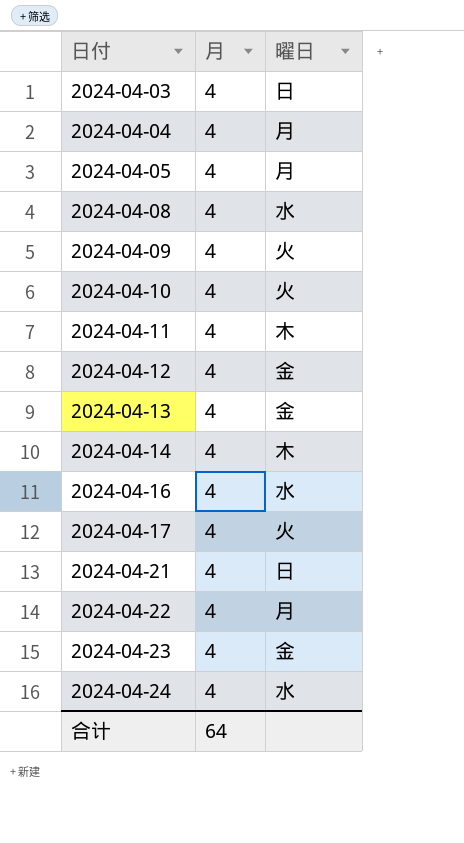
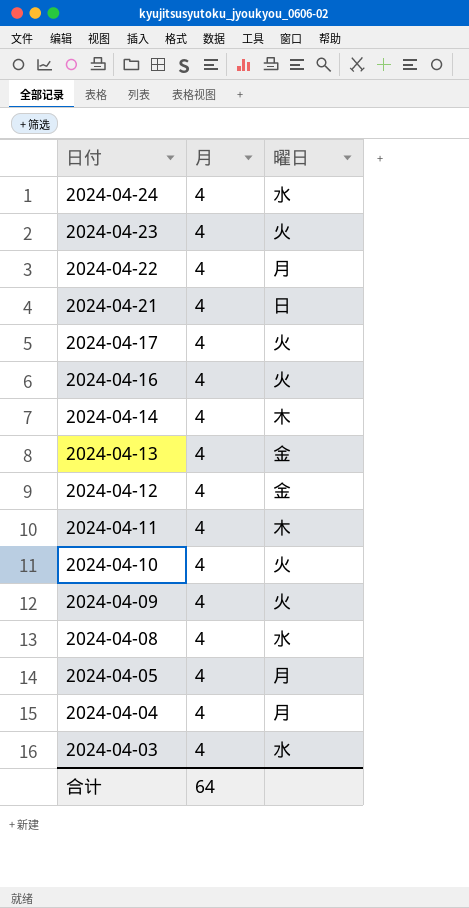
row order: 日付 ascending -> 日付 descending
2024-04-23 | 曜日: 金 -> 火
2024-04-16 | 曜日: 水 -> 火
2024-04-03 | 曜日: 日 -> 水

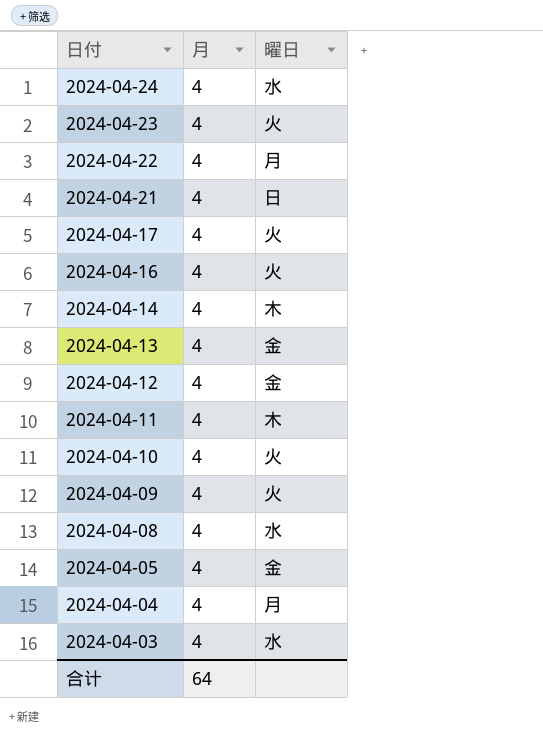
2024-04-05 | 曜日: 月 -> 金

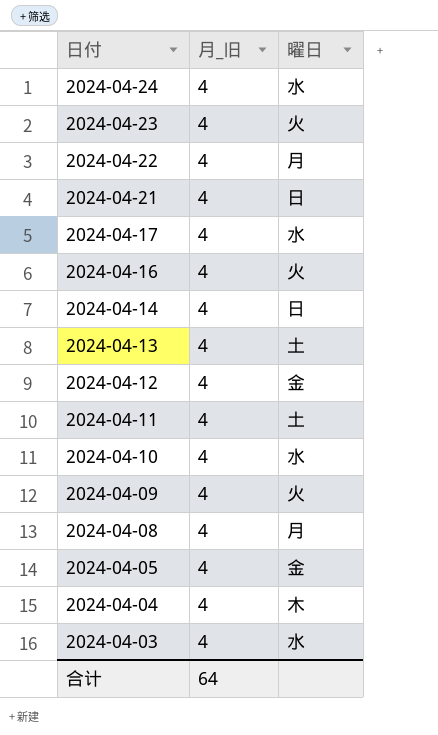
column name: 月 -> 月_旧
2024-04-17 | 曜日: 火 -> 水
2024-04-14 | 曜日: 木 -> 日
2024-04-13 | 曜日: 金 -> 土
2024-04-11 | 曜日: 木 -> 土
2024-04-10 | 曜日: 火 -> 水
2024-04-08 | 曜日: 水 -> 月
2024-04-04 | 曜日: 月 -> 木

